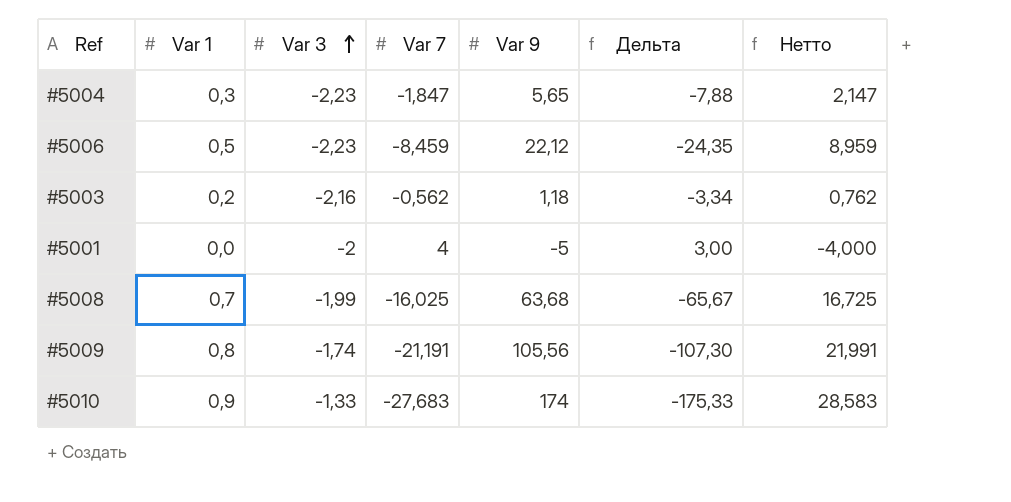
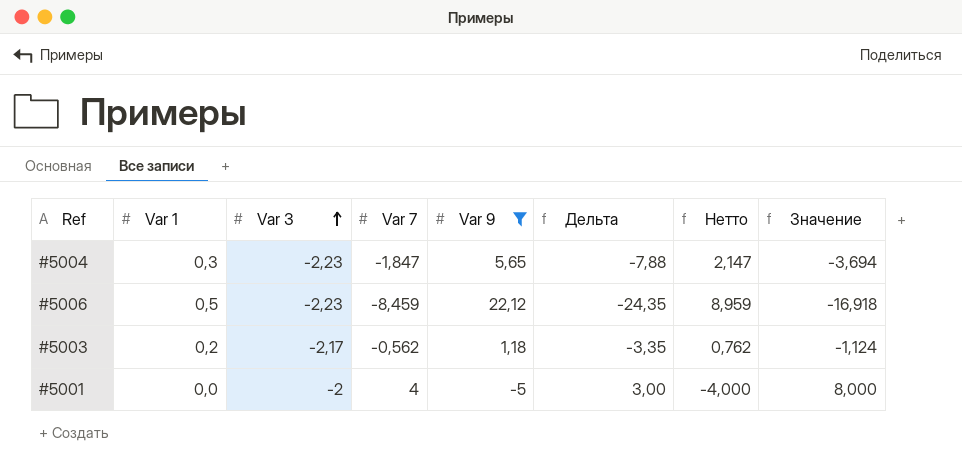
filter: none -> Var 9 <= 22,12
column Значение | formula: none -> [Var 7] * 2
#5003 | Var 3: -2,16 -> -2,17
#5003 | Дельта: -3,34 -> -3,35

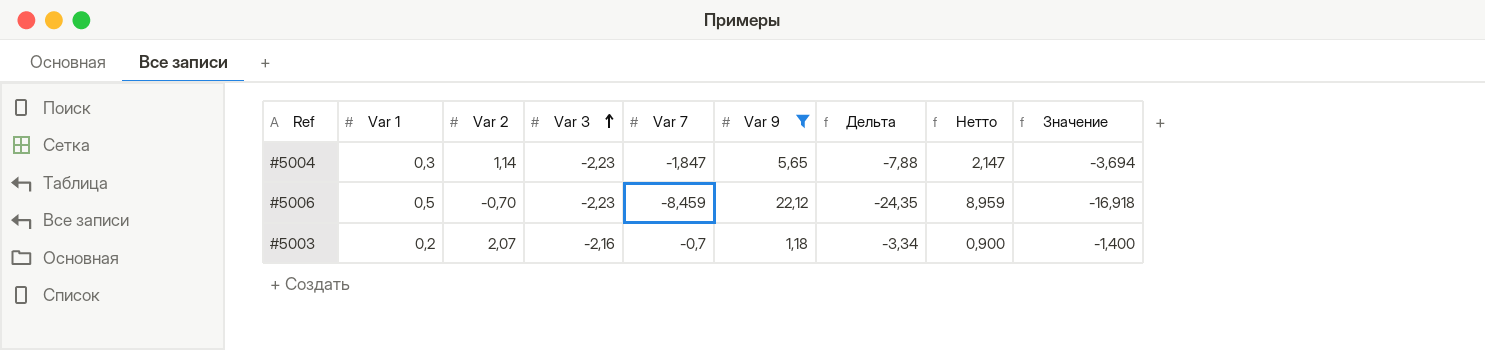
column Var 2 | position: none -> 3
row #5001: 0,0 | -2 | 4 | -5 | 3,00 | -4,000 | 8,000 -> none
#5003 | Var 3: -2,17 -> -2,16
#5003 | Var 7: -0,562 -> -0,7
#5003 | Дельта: -3,35 -> -3,34
#5003 | Нетто: 0,762 -> 0,900
#5003 | Значение: -1,124 -> -1,400

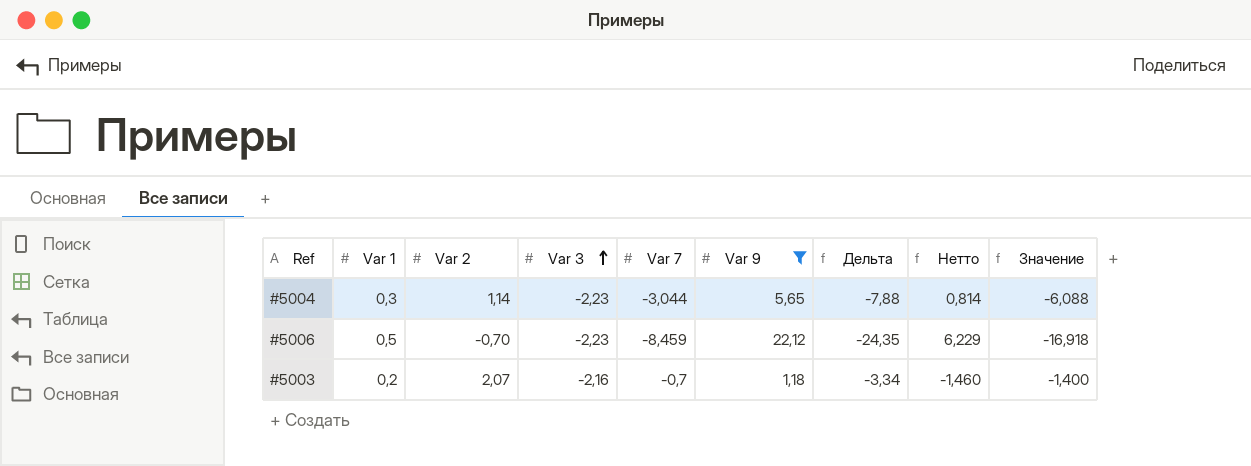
column Нетто | formula: [Var 1] - [Var 7] -> [Var 3] - [Var 7]
#5004 | Var 7: -1,847 -> -3,044
#5004 | Значение: -3,694 -> -6,088

